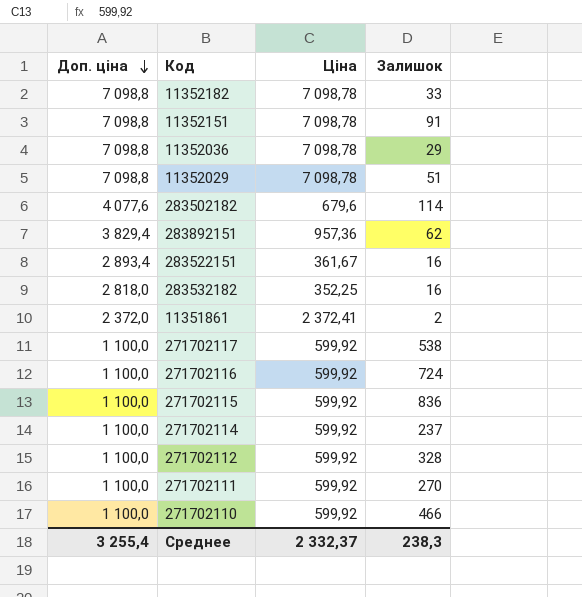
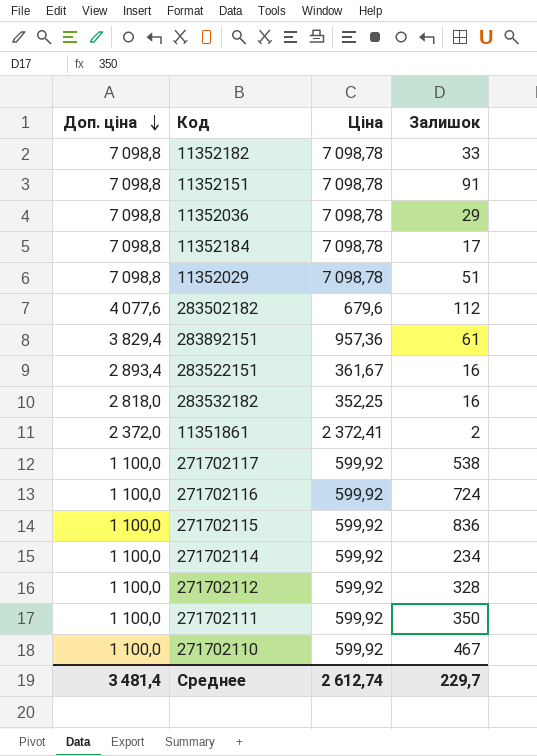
row 11352184: none -> 7 098,8 | 7 098,78 | 17
283502182 | Залишок: 114 -> 112
283892151 | Залишок: 62 -> 61
271702114 | Залишок: 237 -> 234
271702111 | Залишок: 270 -> 350
271702110 | Залишок: 466 -> 467
Среднее | Доп. ціна: 3 255,4 -> 3 481,4
Среднее | Ціна: 2 332,37 -> 2 612,74
Среднее | Залишок: 238,3 -> 229,7

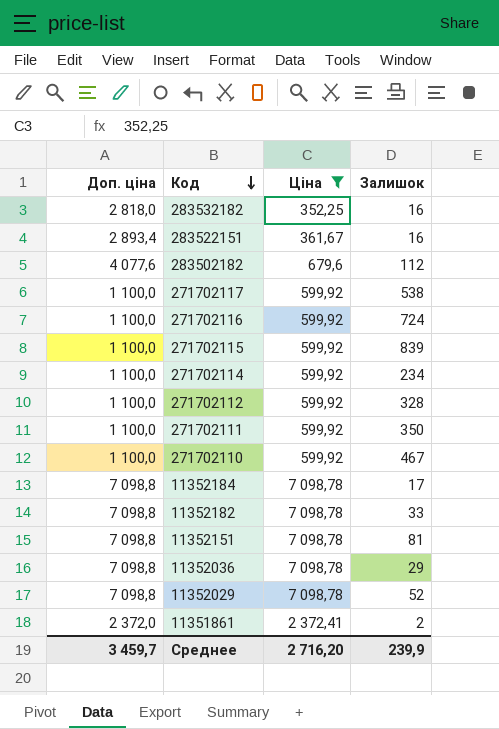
filter: none -> Ціна != 957,36
row order: Доп. ціна descending -> Код descending
271702115 | Залишок: 836 -> 839
11352151 | Залишок: 91 -> 81
11352029 | Залишок: 51 -> 52
Среднее | Доп. ціна: 3 481,4 -> 3 459,7
Среднее | Ціна: 2 612,74 -> 2 716,20
Среднее | Залишок: 229,7 -> 239,9

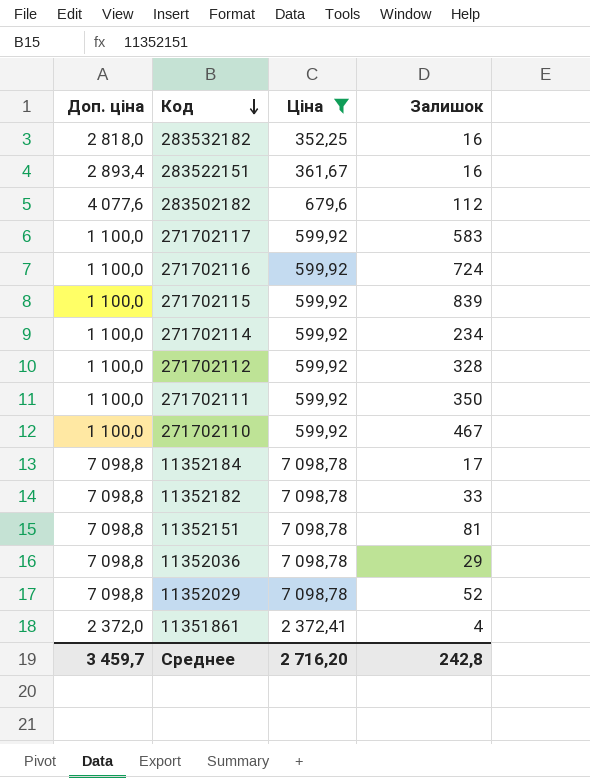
271702117 | Залишок: 538 -> 583
11351861 | Залишок: 2 -> 4
Среднее | Залишок: 239,9 -> 242,8

